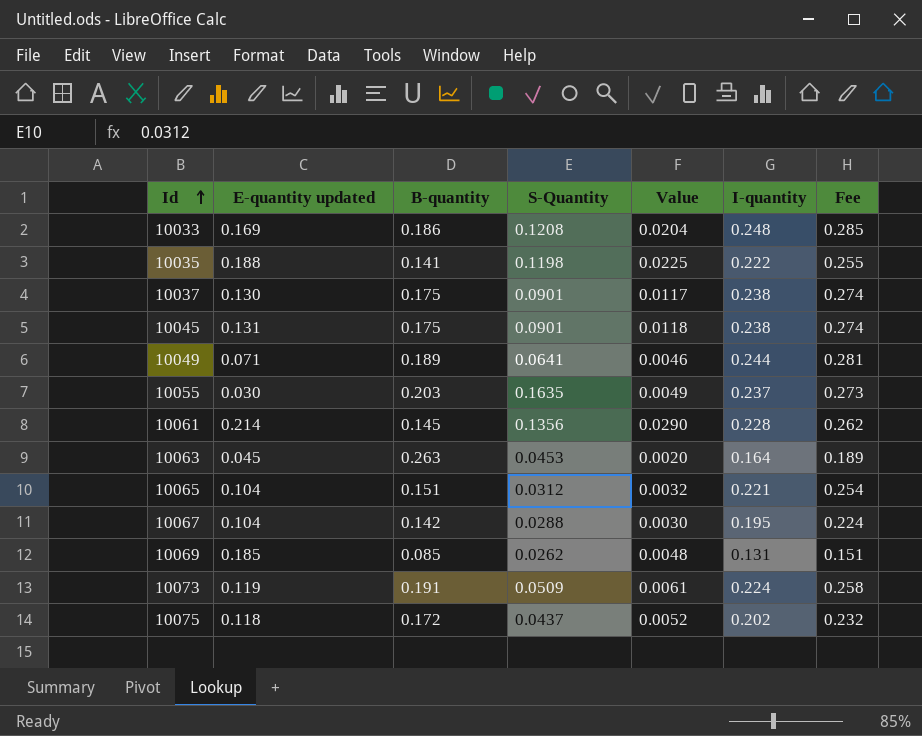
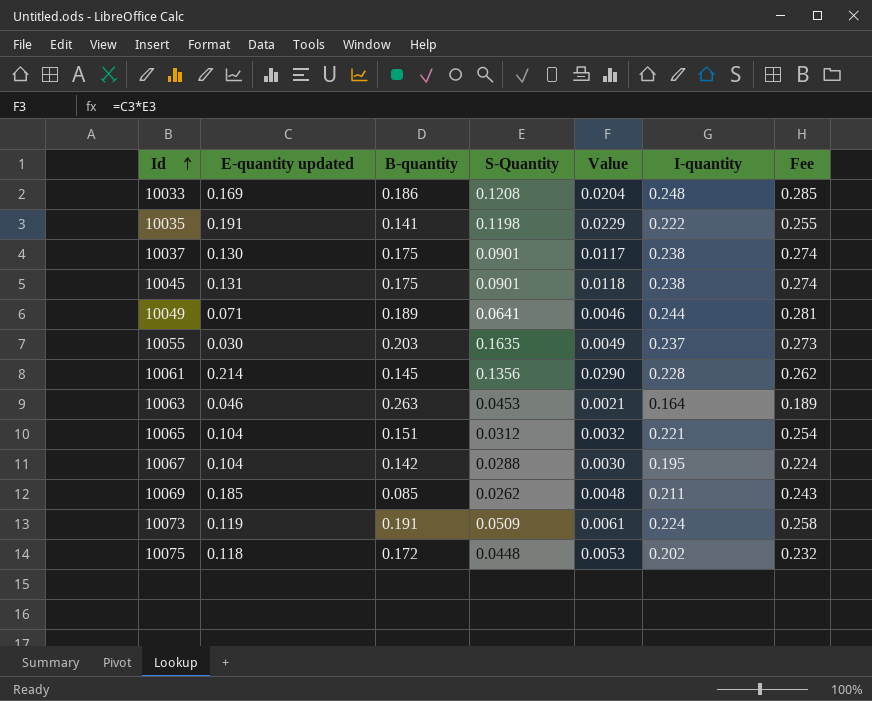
10035 | E-quantity updated: 0.188 -> 0.191
10035 | Value: 0.0225 -> 0.0229
10063 | E-quantity updated: 0.045 -> 0.046
10063 | Value: 0.0020 -> 0.0021
10069 | I-quantity: 0.131 -> 0.211
10069 | Fee: 0.151 -> 0.243
10075 | S-Quantity: 0.0437 -> 0.0448
10075 | Value: 0.0052 -> 0.0053

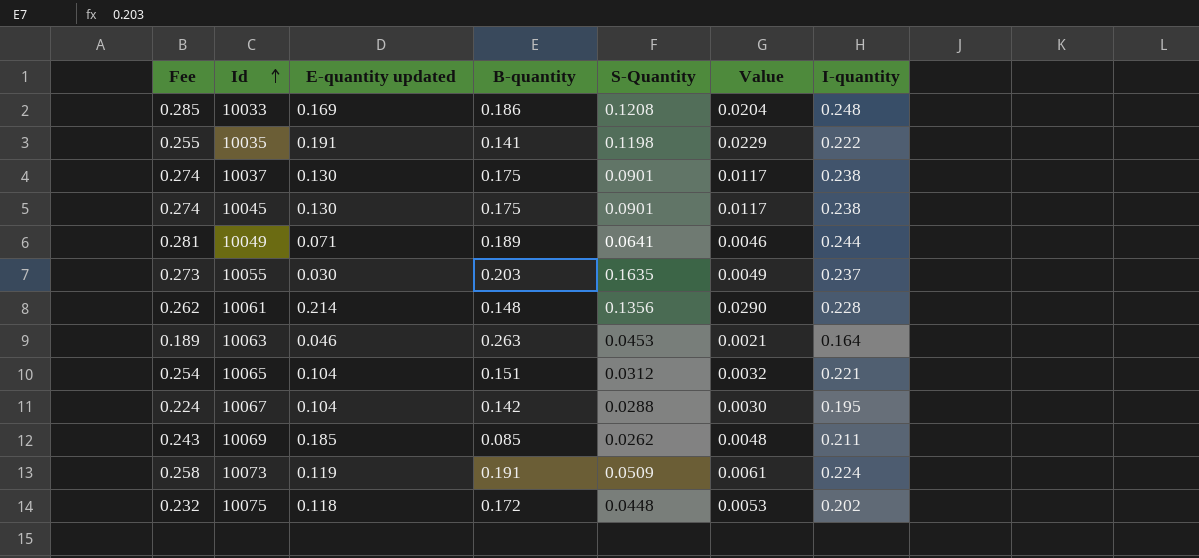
column Fee | position: 7 -> 1
10045 | E-quantity updated: 0.131 -> 0.130
10045 | Value: 0.0118 -> 0.0117
10061 | B-quantity: 0.145 -> 0.148

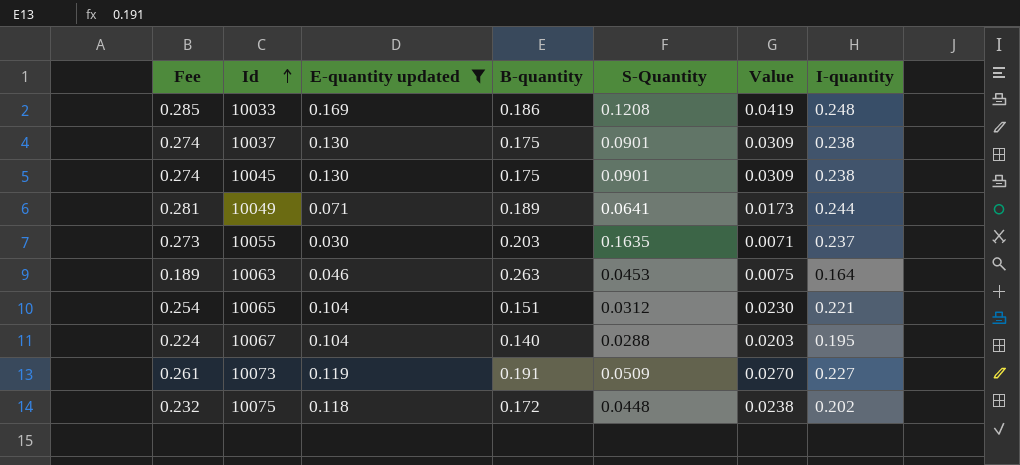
filter: none -> E-quantity updated <= 0.169
column Value | formula: [E-quantity updated] * [S-Quantity] -> [E-quantity updated] * [I-quantity]
10067 | B-quantity: 0.142 -> 0.140
10073 | Fee: 0.258 -> 0.261
10073 | I-quantity: 0.224 -> 0.227

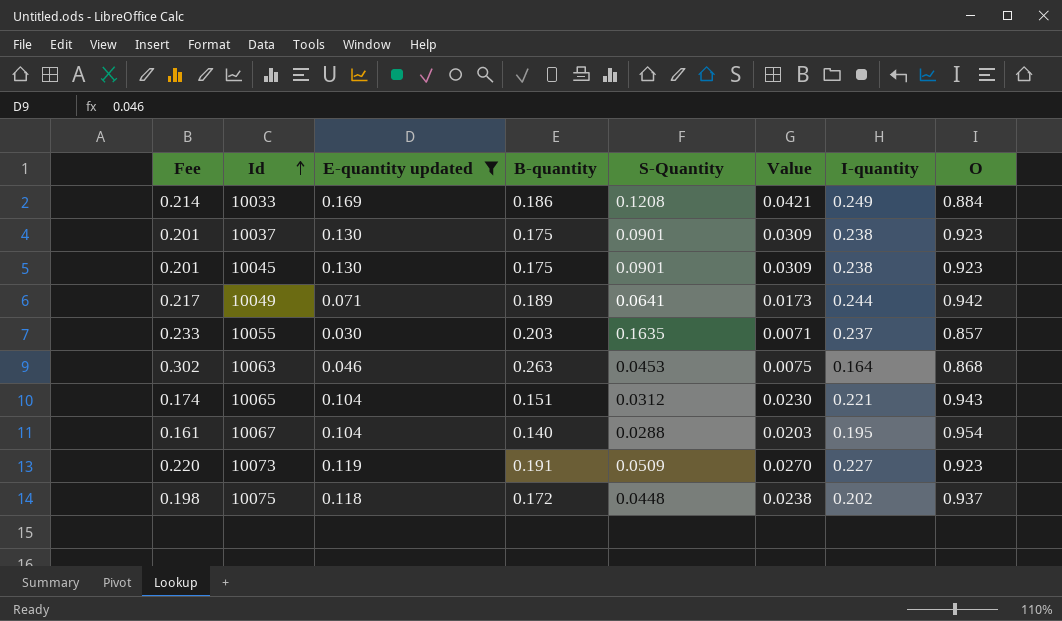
column Fee | formula: [I-quantity] * 1.15 -> [B-quantity] * 1.15
column O | position: none -> 8
10033 | Value: 0.0419 -> 0.0421
10033 | I-quantity: 0.248 -> 0.249

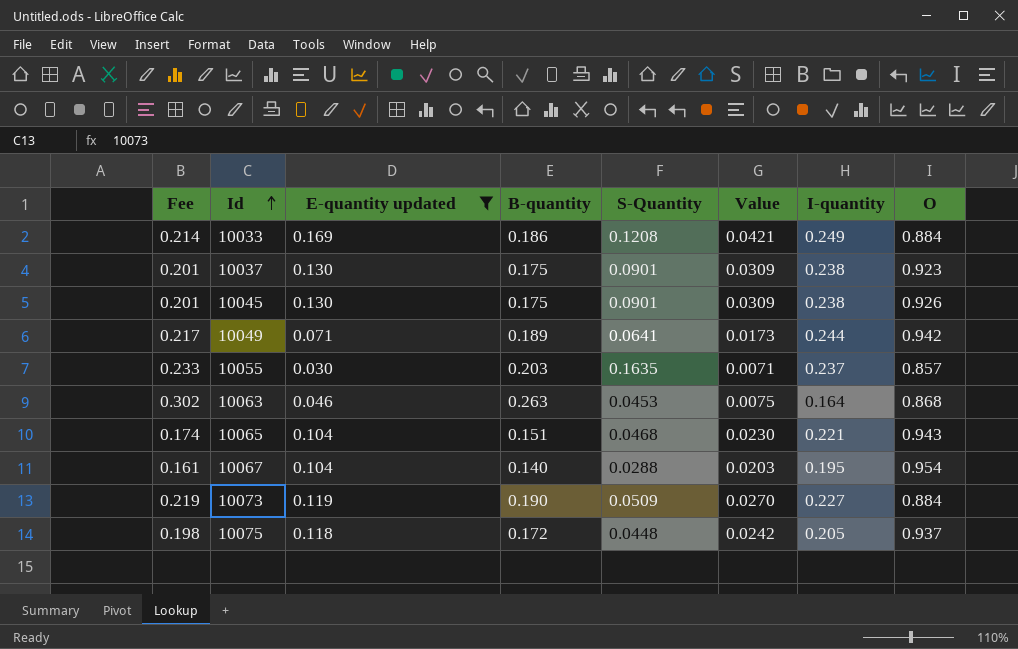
10045 | O: 0.923 -> 0.926
10065 | S-Quantity: 0.0312 -> 0.0468
10073 | Fee: 0.220 -> 0.219
10073 | B-quantity: 0.191 -> 0.190
10073 | O: 0.923 -> 0.884
10075 | Value: 0.0238 -> 0.0242
10075 | I-quantity: 0.202 -> 0.205

